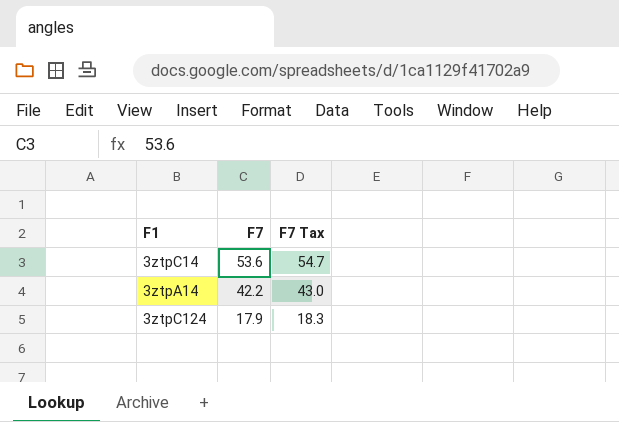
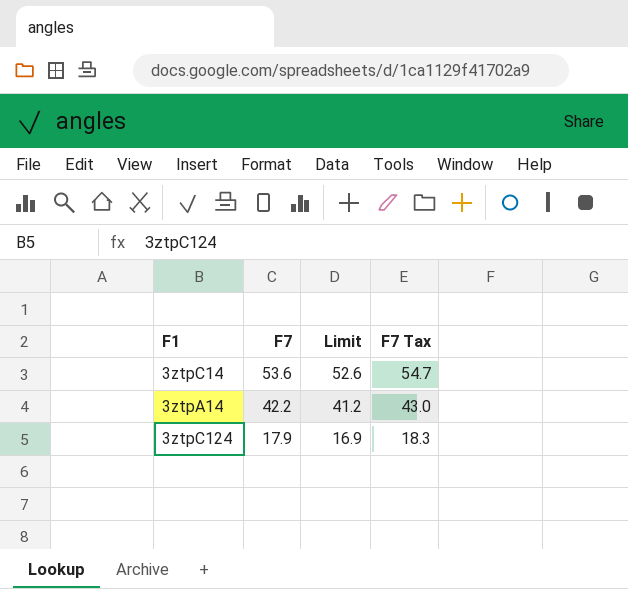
column Limit | formula: none -> [F7] - 1

